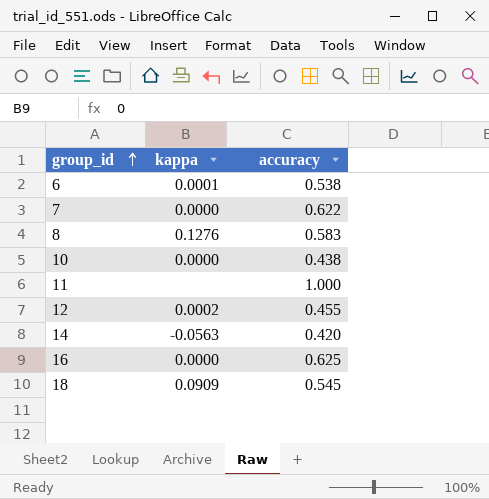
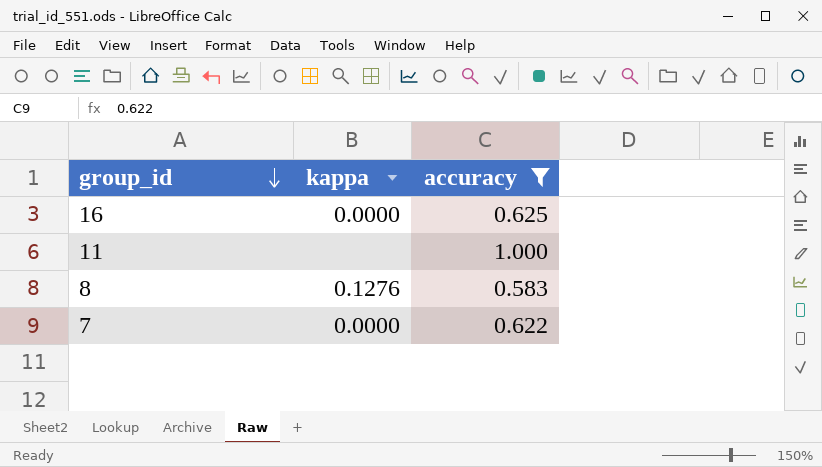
filter: none -> accuracy >= 0.583
row order: group_id ascending -> group_id descending

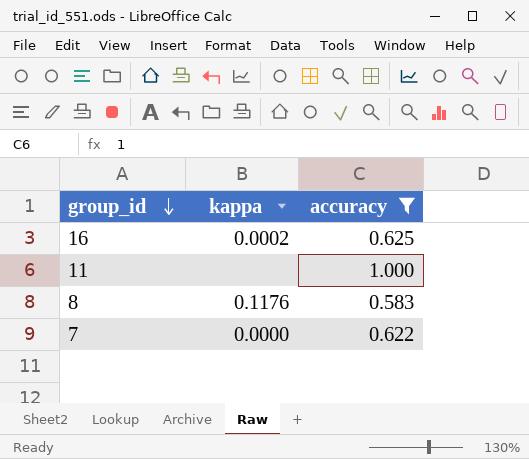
16 | kappa: 0.0000 -> 0.0002
8 | kappa: 0.1276 -> 0.1176

